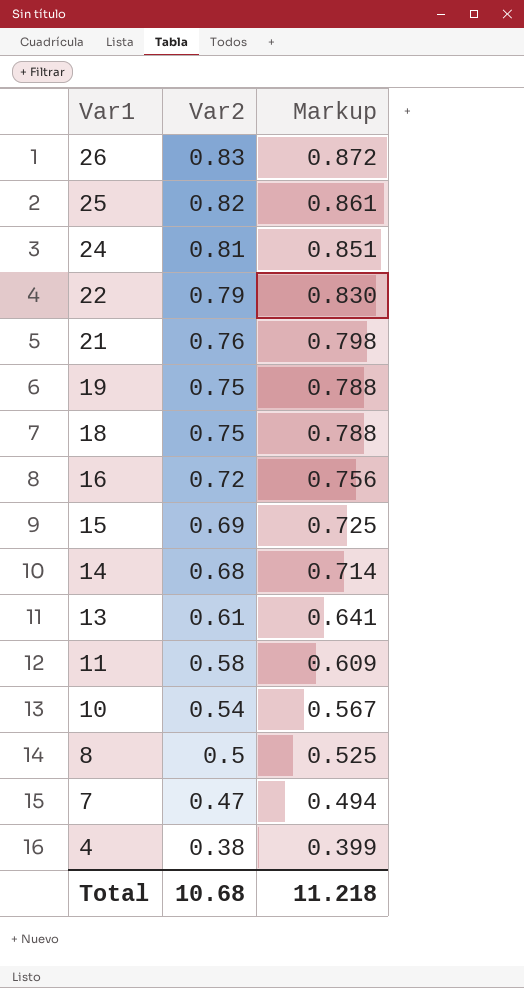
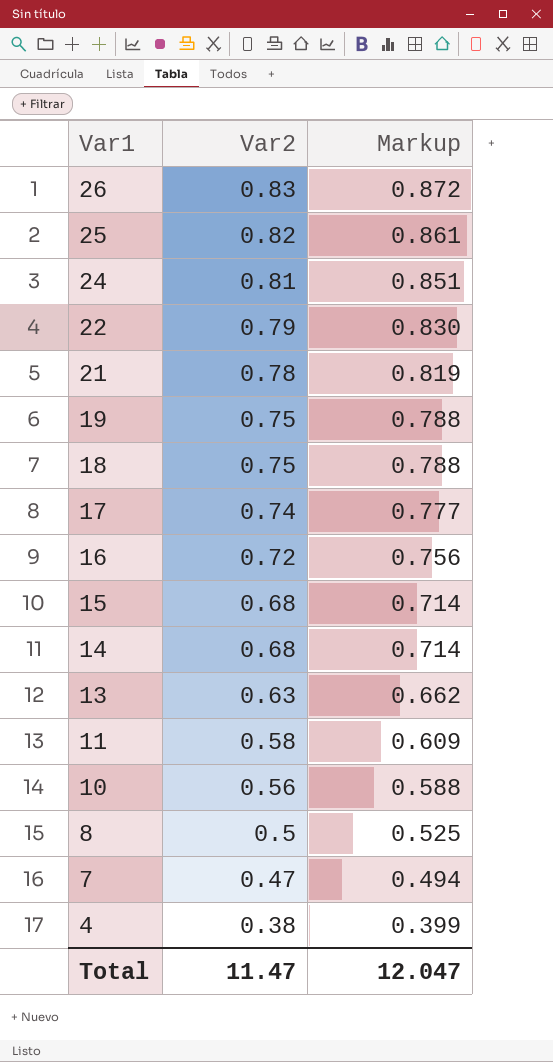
21 | Var2: 0.76 -> 0.78
21 | Markup: 0.798 -> 0.819
row 17: none -> 0.74 | 0.777
15 | Var2: 0.69 -> 0.68
15 | Markup: 0.725 -> 0.714
13 | Var2: 0.61 -> 0.63
13 | Markup: 0.641 -> 0.662
10 | Var2: 0.54 -> 0.56
10 | Markup: 0.567 -> 0.588
Total | Var2: 10.68 -> 11.47
Total | Markup: 11.218 -> 12.047

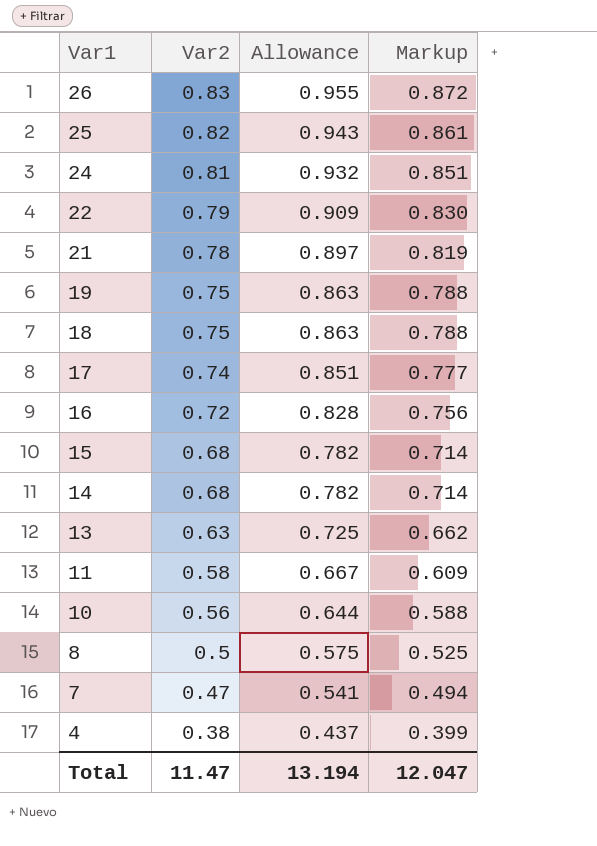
column Allowance | formula: none -> [Var2] * 1.15

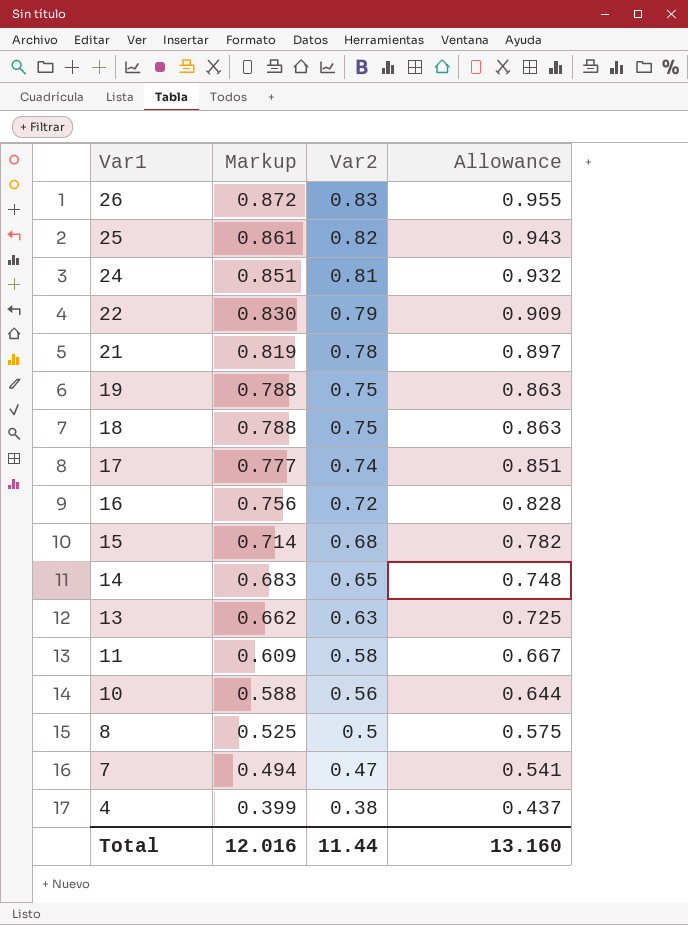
column Markup | position: 4 -> 2
14 | Markup: 0.714 -> 0.683
14 | Var2: 0.68 -> 0.65
14 | Allowance: 0.782 -> 0.748
Total | Markup: 12.047 -> 12.016
Total | Var2: 11.47 -> 11.44
Total | Allowance: 13.194 -> 13.160

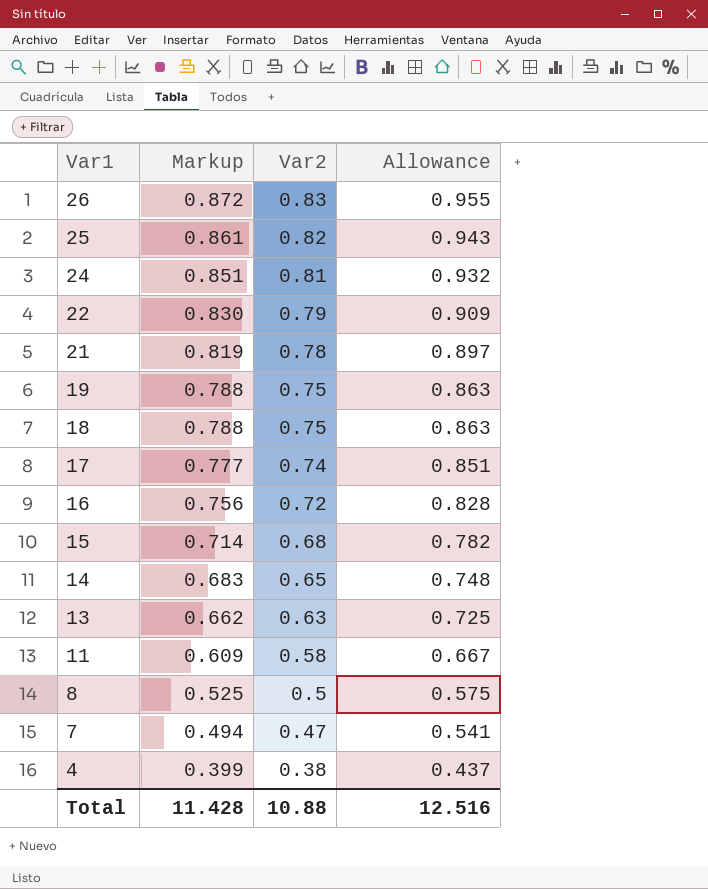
row 10: 0.588 | 0.56 | 0.644 -> none
Total | Markup: 12.016 -> 11.428
Total | Var2: 11.44 -> 10.88
Total | Allowance: 13.160 -> 12.516

